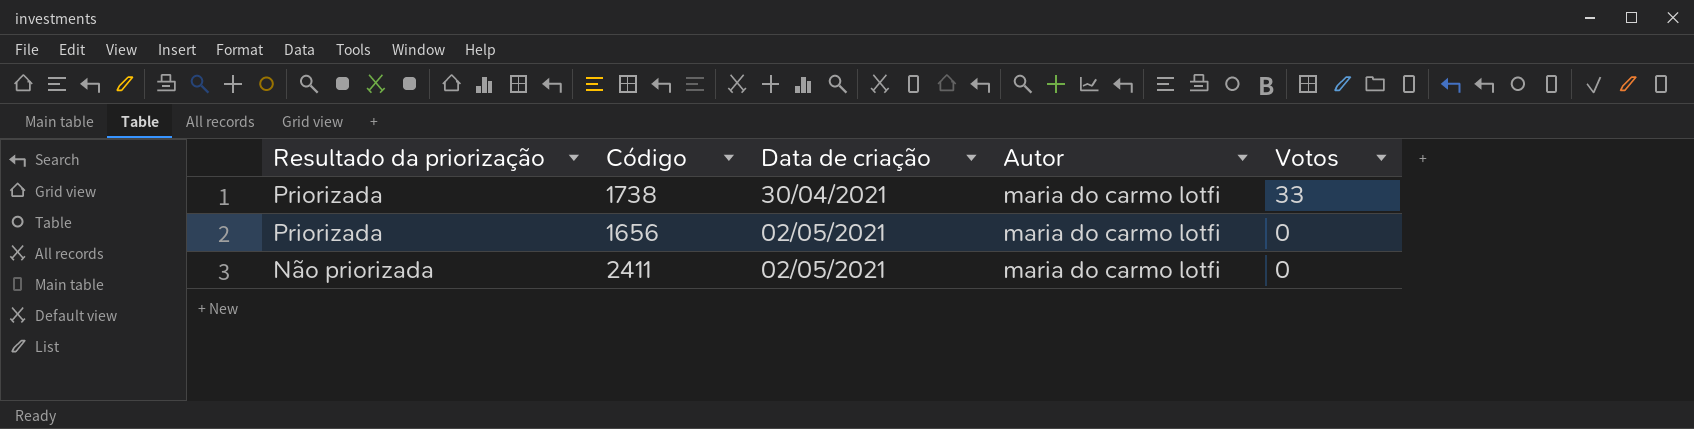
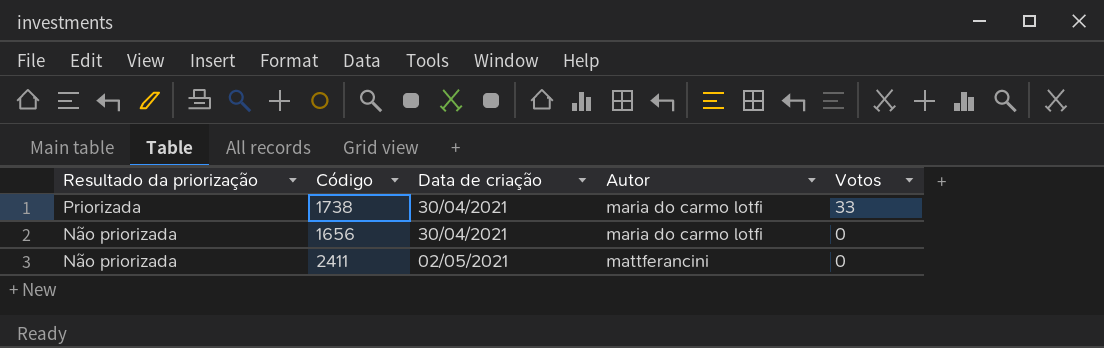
1656 | Resultado da priorização: Priorizada -> Não priorizada
1656 | Data de criação: 02/05/2021 -> 30/04/2021
2411 | Autor: maria do carmo lotfi -> mattferancini

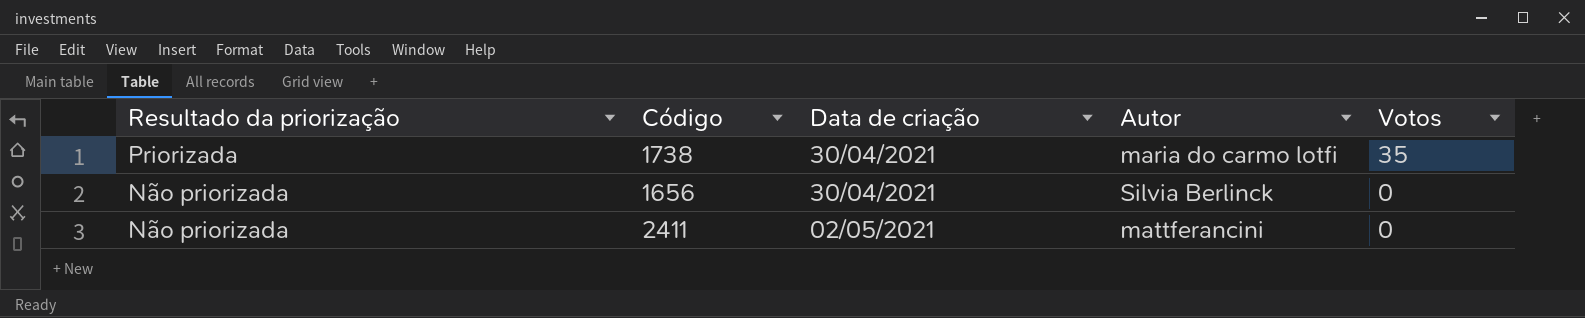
1738 | Votos: 33 -> 35
1656 | Autor: maria do carmo lotfi -> Silvia Berlinck

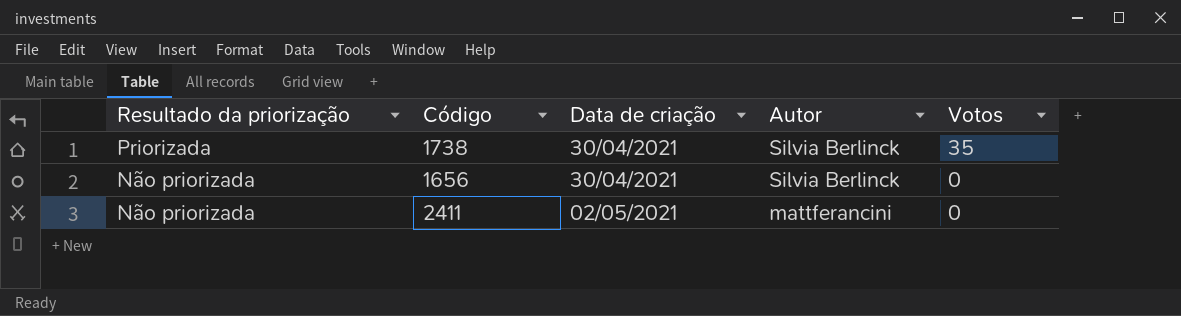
1738 | Autor: maria do carmo lotfi -> Silvia Berlinck

